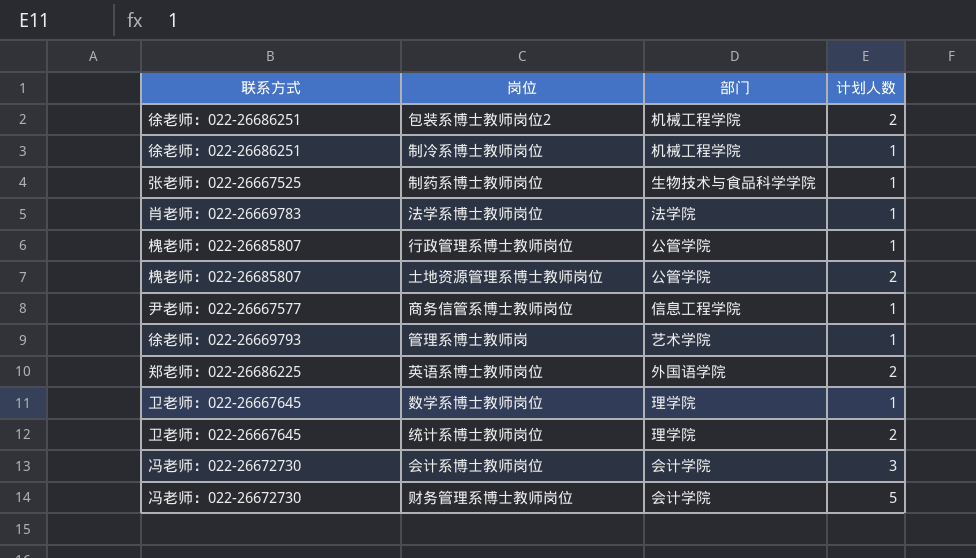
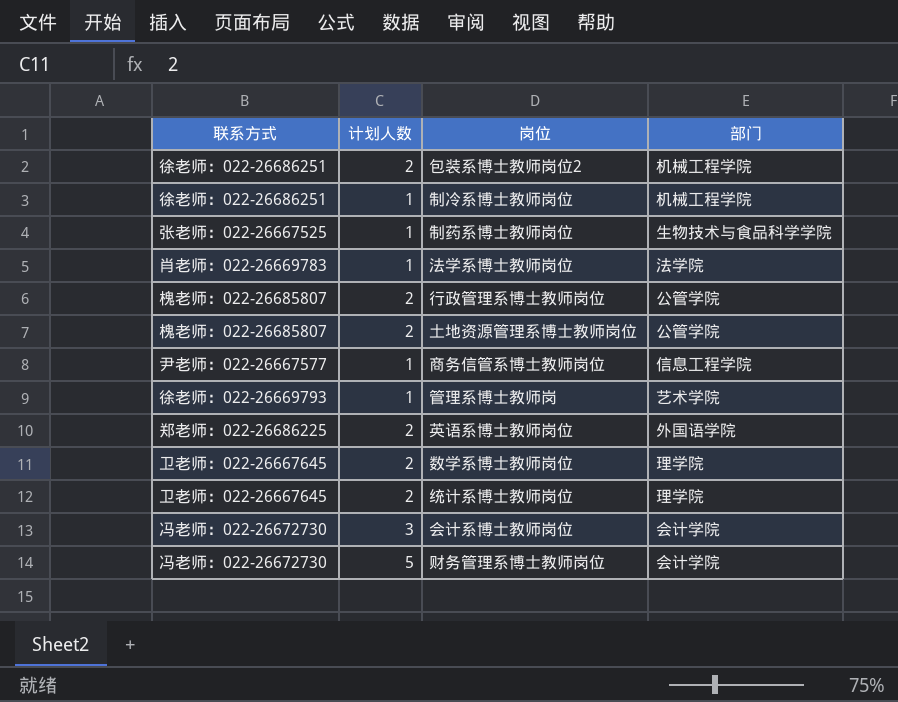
column 计划人数 | position: 4 -> 2
行政管理系博士教师岗位 | 计划人数: 1 -> 2
数学系博士教师岗位 | 计划人数: 1 -> 2

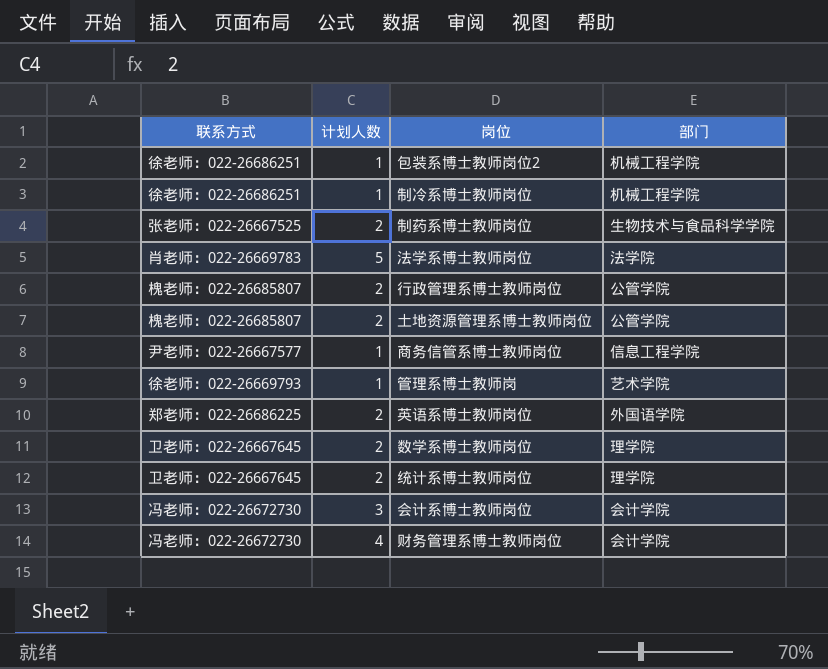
包装系博士教师岗位2 | 计划人数: 2 -> 1
制药系博士教师岗位 | 计划人数: 1 -> 2
法学系博士教师岗位 | 计划人数: 1 -> 5
财务管理系博士教师岗位 | 计划人数: 5 -> 4

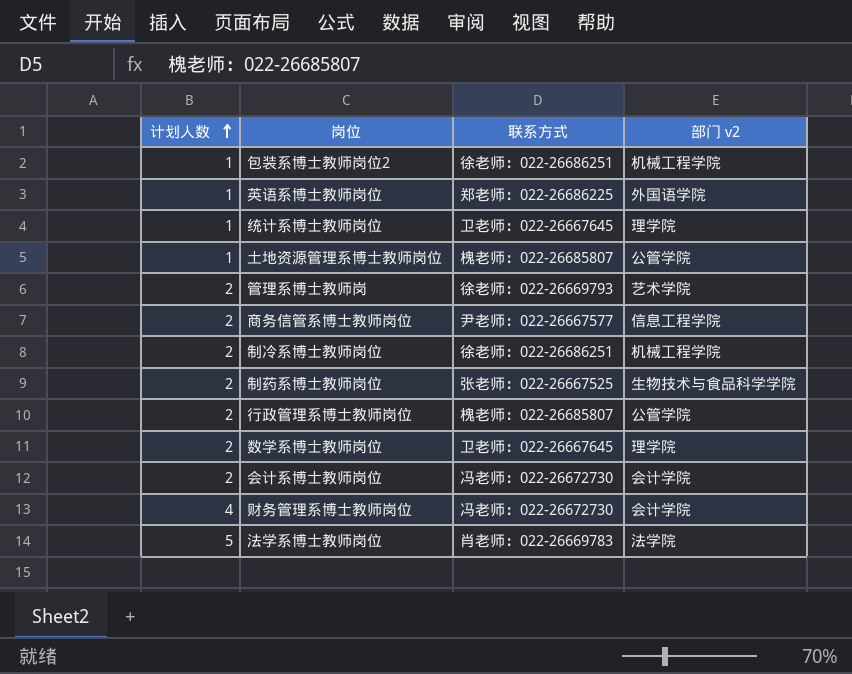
row order: none -> 计划人数 ascending
column 联系方式 | position: 1 -> 3
column name: 部门 -> 部门 v2
英语系博士教师岗位 | 计划人数: 2 -> 1
统计系博士教师岗位 | 计划人数: 2 -> 1
土地资源管理系博士教师岗位 | 计划人数: 2 -> 1
管理系博士教师岗 | 计划人数: 1 -> 2
商务信管系博士教师岗位 | 计划人数: 1 -> 2
制冷系博士教师岗位 | 计划人数: 1 -> 2
会计系博士教师岗位 | 计划人数: 3 -> 2

